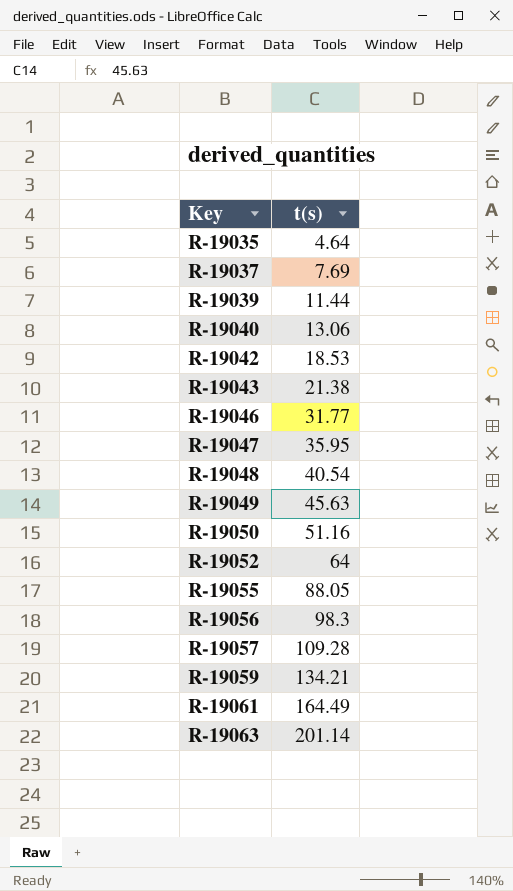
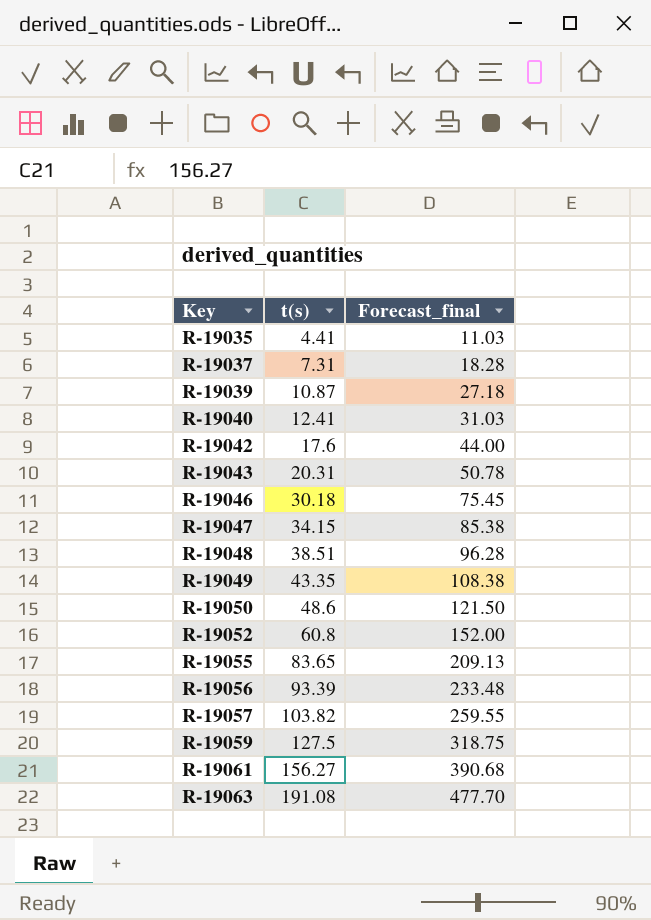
column Forecast_final | formula: none -> [t(s)] * 2.5
R-19035 | t(s): 4.64 -> 4.41
R-19037 | t(s): 7.69 -> 7.31
R-19039 | t(s): 11.44 -> 10.87
R-19040 | t(s): 13.06 -> 12.41
R-19042 | t(s): 18.53 -> 17.6
R-19043 | t(s): 21.38 -> 20.31
R-19046 | t(s): 31.77 -> 30.18
R-19047 | t(s): 35.95 -> 34.15
R-19048 | t(s): 40.54 -> 38.51
R-19049 | t(s): 45.63 -> 43.35
R-19050 | t(s): 51.16 -> 48.6
R-19052 | t(s): 64 -> 60.8
R-19055 | t(s): 88.05 -> 83.65
R-19056 | t(s): 98.3 -> 93.39
R-19057 | t(s): 109.28 -> 103.82
R-19059 | t(s): 134.21 -> 127.5
R-19061 | t(s): 164.49 -> 156.27
R-19063 | t(s): 201.14 -> 191.08

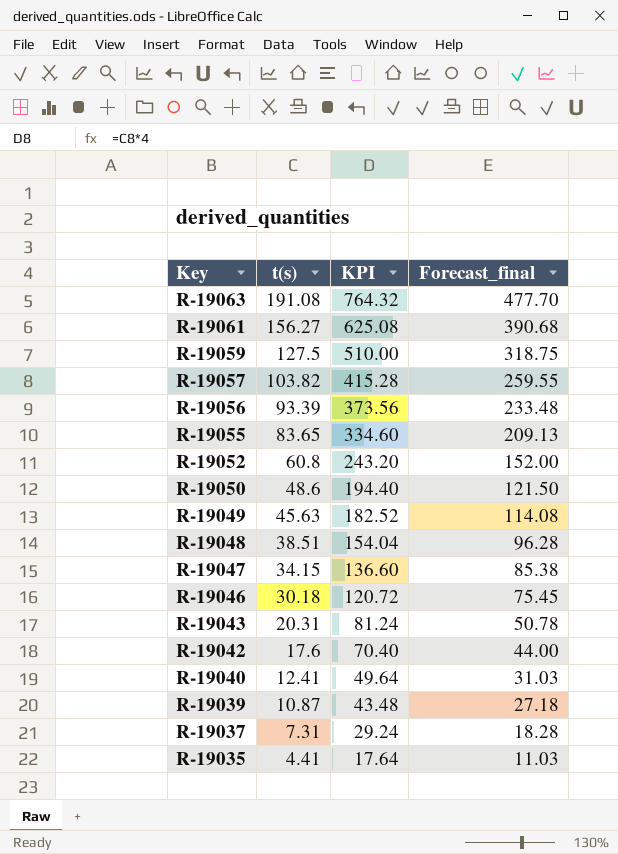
row order: Key ascending -> Key descending
column KPI | formula: none -> [t(s)] * 4
R-19049 | t(s): 43.35 -> 45.63
R-19049 | Forecast_final: 108.38 -> 114.08

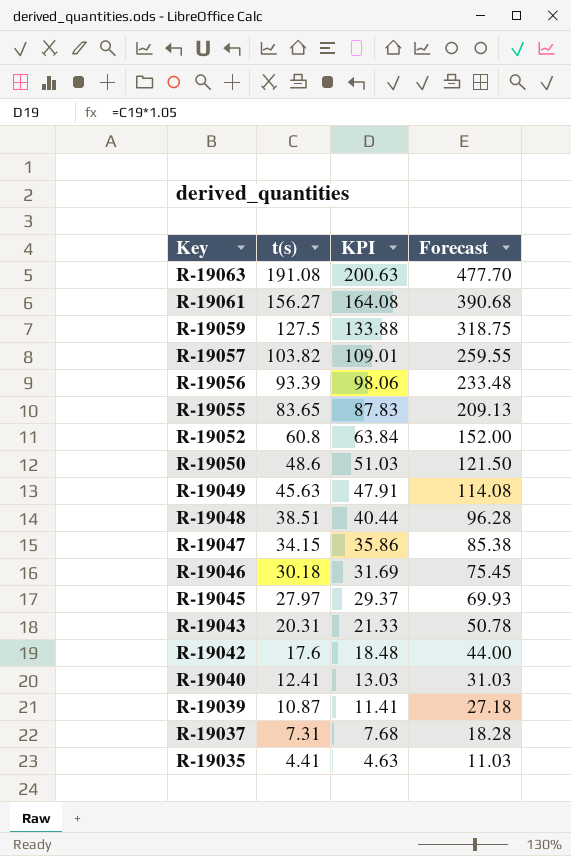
column KPI | formula: [t(s)] * 4 -> [t(s)] * 1.05
column name: Forecast_final -> Forecast
row R-19045: none -> 27.97 | 29.37 | 69.93

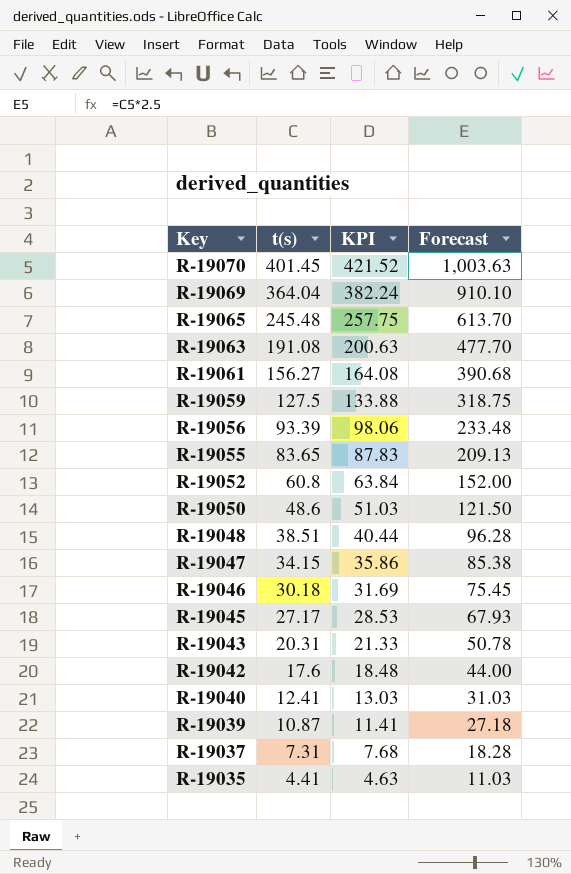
row R-19057: 103.82 | 109.01 | 259.55 -> none
row R-19049: 45.63 | 47.91 | 114.08 -> none
row R-19070: none -> 401.45 | 421.52 | 1,003.63
row R-19069: none -> 364.04 | 382.24 | 910.10
row R-19065: none -> 245.48 | 257.75 | 613.70
R-19045 | t(s): 27.97 -> 27.17
R-19045 | KPI: 29.37 -> 28.53
R-19045 | Forecast: 69.93 -> 67.93

